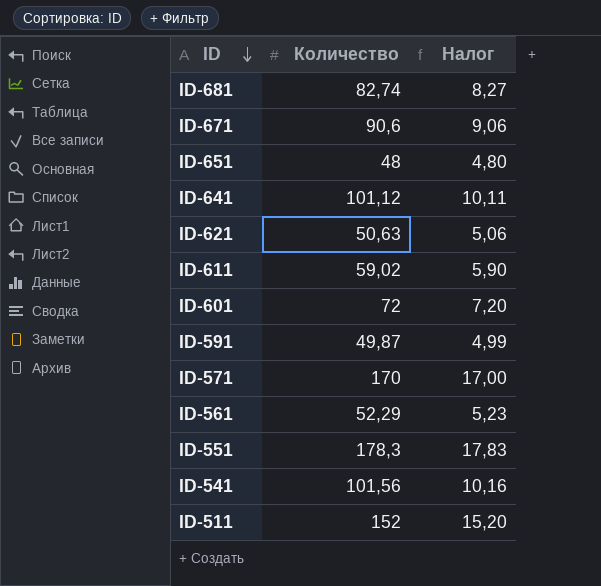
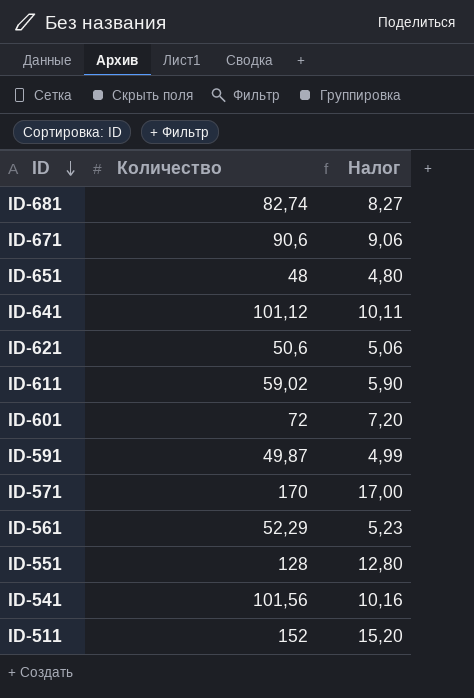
ID-621 | Количество: 50,63 -> 50,6
ID-551 | Количество: 178,3 -> 128
ID-551 | Налог: 17,83 -> 12,80

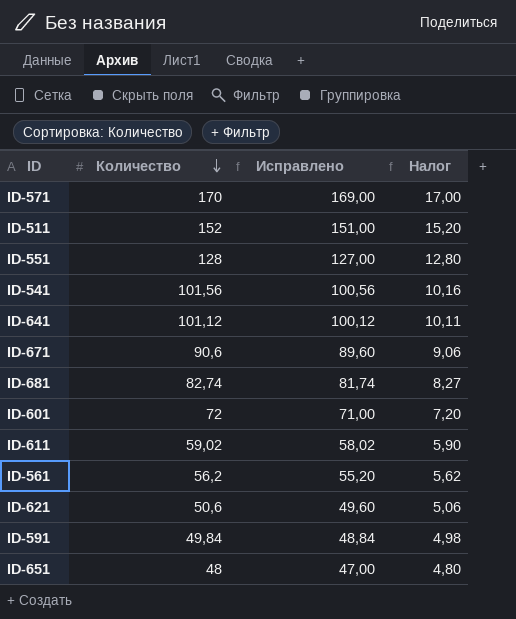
row order: ID descending -> Количество descending
column Исправлено | formula: none -> [Количество] - 1
ID-561 | Количество: 52,29 -> 56,2
ID-561 | Налог: 5,23 -> 5,62
ID-591 | Количество: 49,87 -> 49,84
ID-591 | Налог: 4,99 -> 4,98

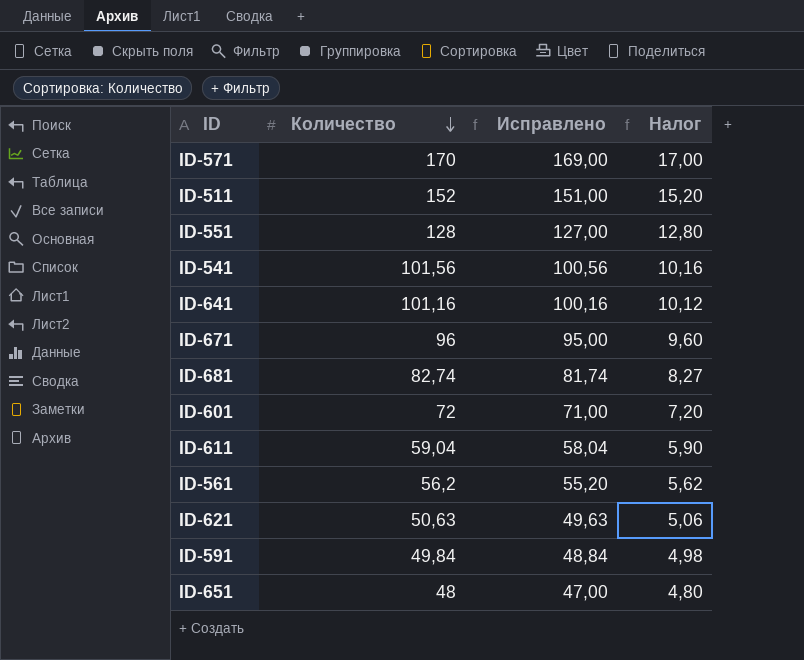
ID-641 | Количество: 101,12 -> 101,16
ID-641 | Исправлено: 100,12 -> 100,16
ID-641 | Налог: 10,11 -> 10,12
ID-671 | Количество: 90,6 -> 96
ID-671 | Исправлено: 89,60 -> 95,00
ID-671 | Налог: 9,06 -> 9,60
ID-611 | Количество: 59,02 -> 59,04
ID-611 | Исправлено: 58,02 -> 58,04
ID-621 | Количество: 50,6 -> 50,63
ID-621 | Исправлено: 49,60 -> 49,63

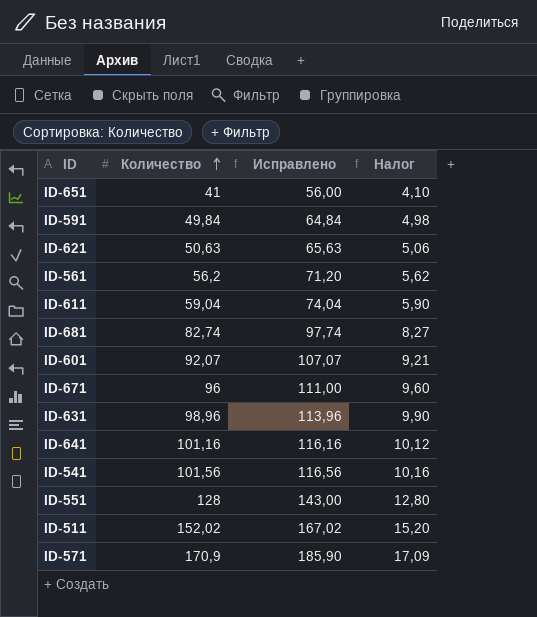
row order: Количество descending -> Количество ascending
column Исправлено | formula: [Количество] - 1 -> [Количество] + 15
ID-651 | Количество: 48 -> 41
ID-651 | Налог: 4,80 -> 4,10
ID-601 | Количество: 72 -> 92,07
ID-601 | Налог: 7,20 -> 9,21
row ID-631: none -> 98,96 | 113,96 | 9,90
ID-511 | Количество: 152 -> 152,02
ID-571 | Количество: 170 -> 170,9
ID-571 | Налог: 17,00 -> 17,09

